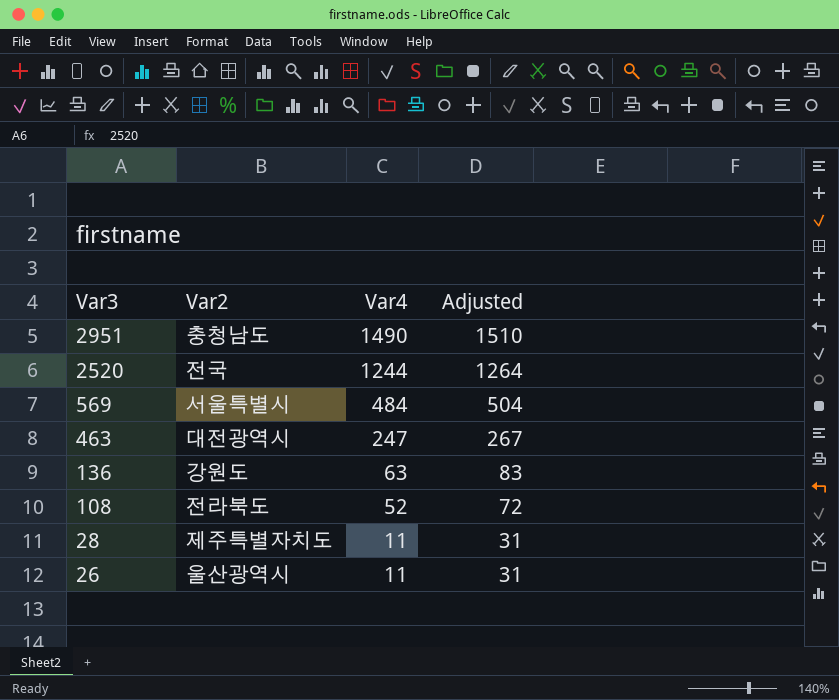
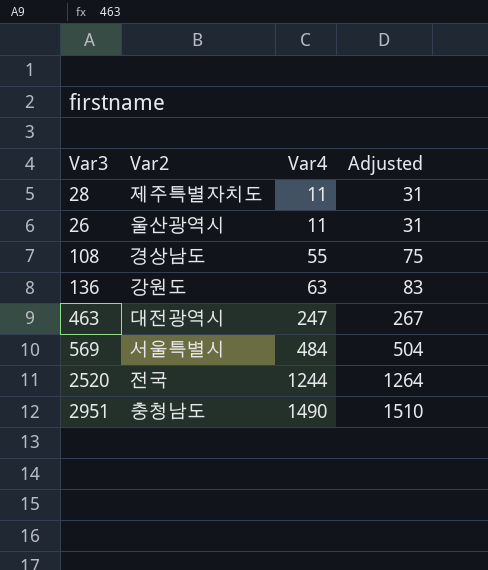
row order: Var3 descending -> Var4 ascending
108 | Var2: 전라북도 -> 경상남도
108 | Var4: 52 -> 55
108 | Adjusted: 72 -> 75

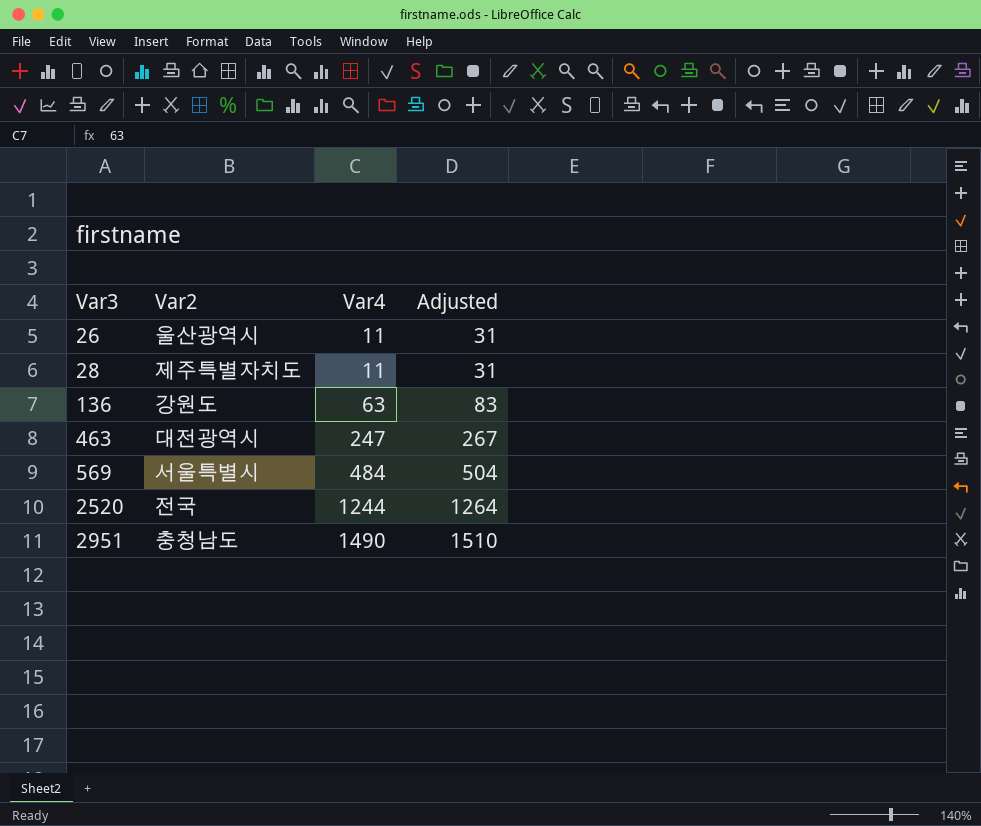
row order: Var4 ascending -> Var3 ascending
row 108: 경상남도 | 55 | 75 -> none

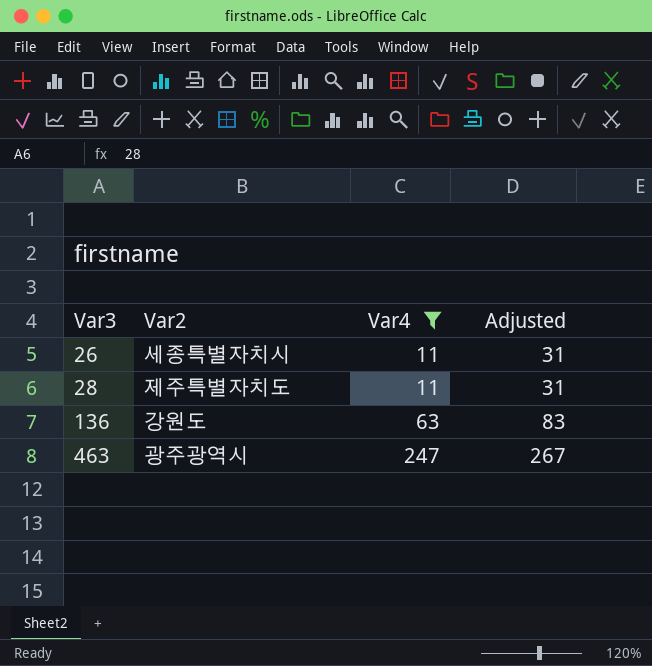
filter: none -> Var4 <= 247
26 | Var2: 울산광역시 -> 세종특별자치시
463 | Var2: 대전광역시 -> 광주광역시

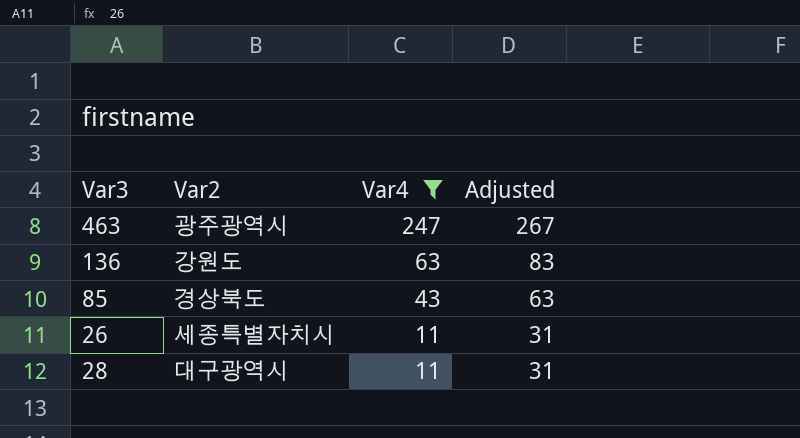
row order: Var3 ascending -> Var4 descending
row 85: none -> 경상북도 | 43 | 63
28 | Var2: 제주특별자치도 -> 대구광역시

